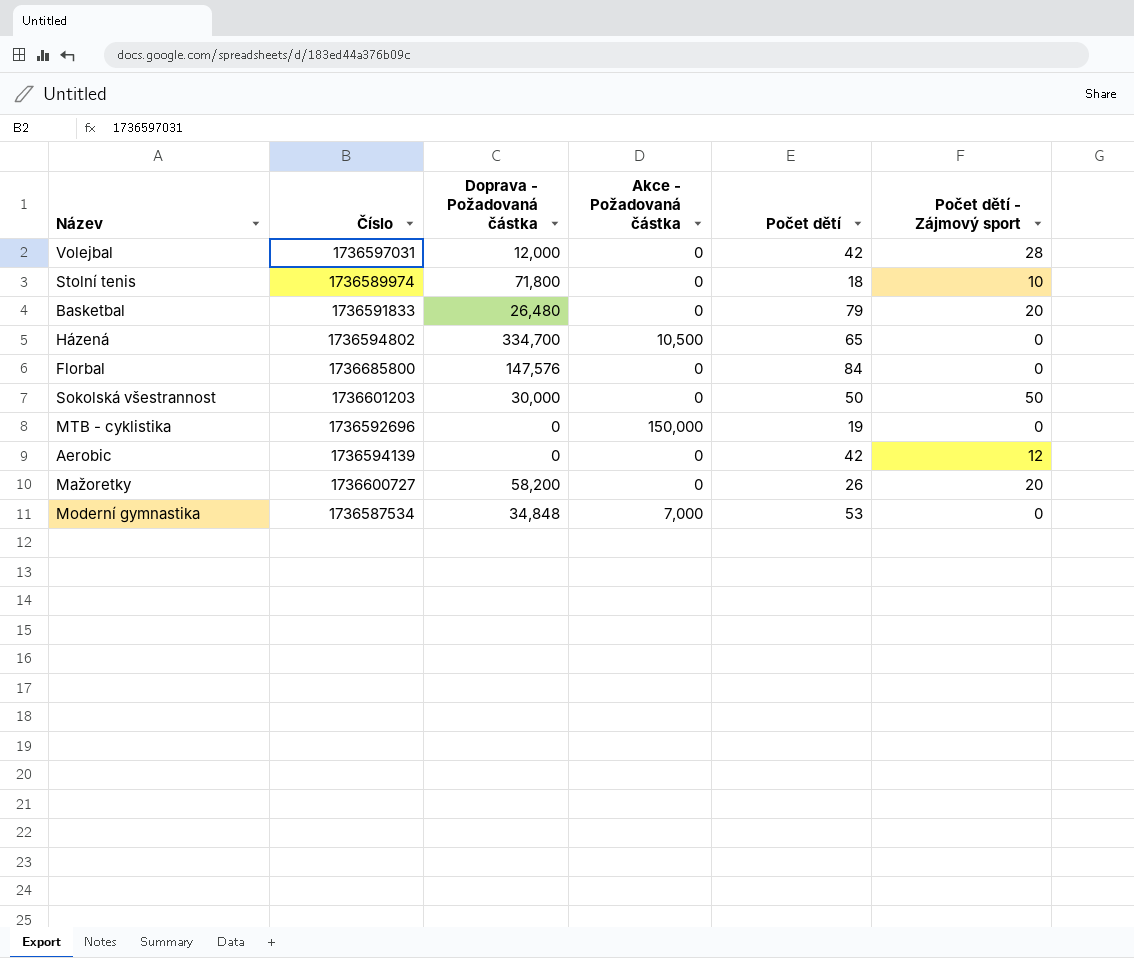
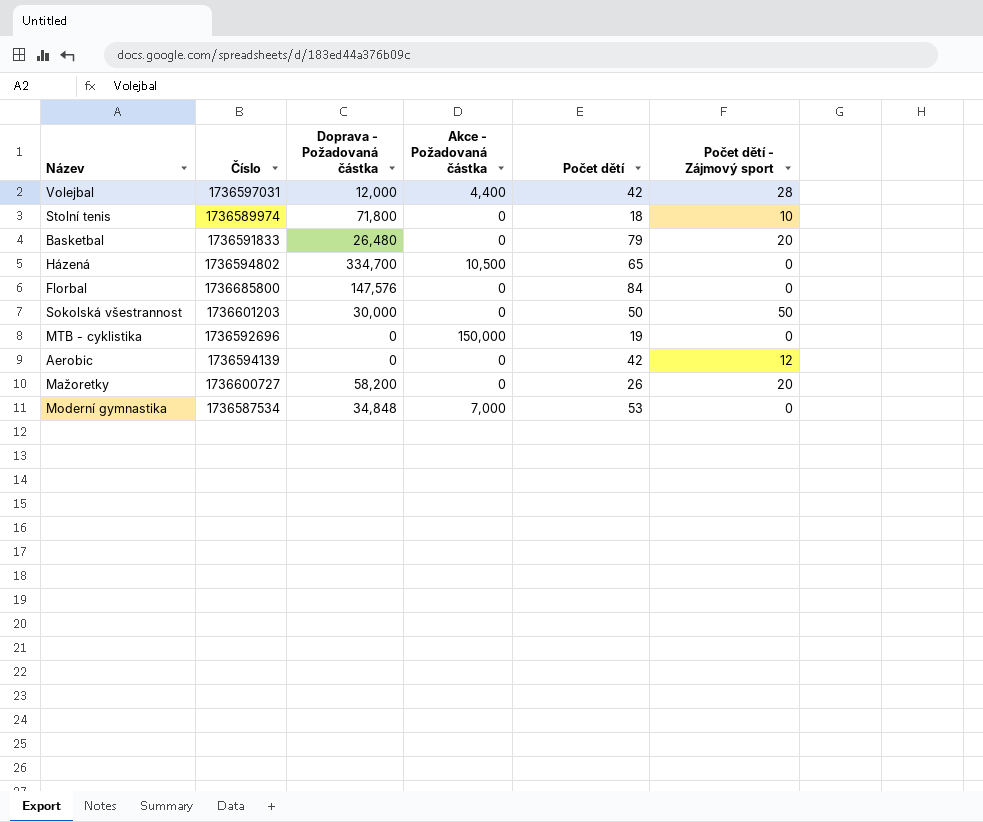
Volejbal | Akce - Požadovaná částka: 0 -> 4,400

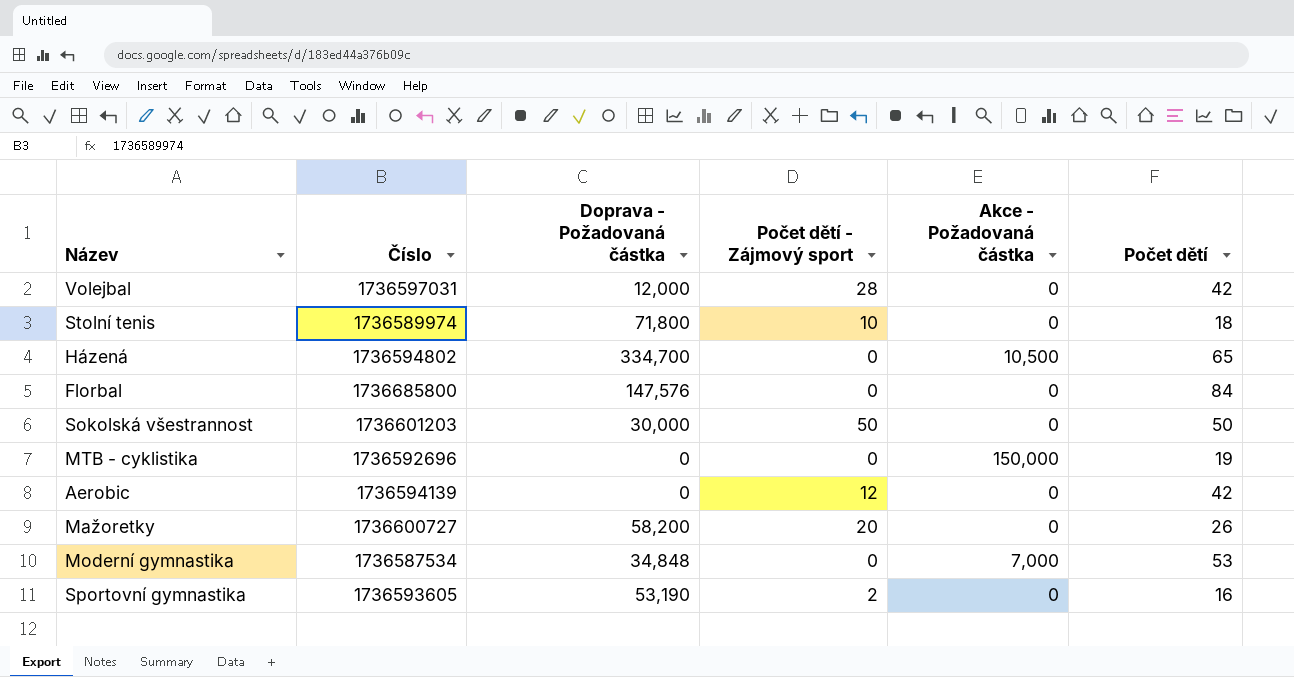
column Počet dětí - Zájmový sport | position: 6 -> 4
row Basketbal: 1736591833 | 26,480 | 0 | 79 | 20 -> none
Volejbal | Akce - Požadovaná částka: 4,400 -> 0
row Sportovní gymnastika: none -> 1736593605 | 53,190 | 2 | 0 | 16

